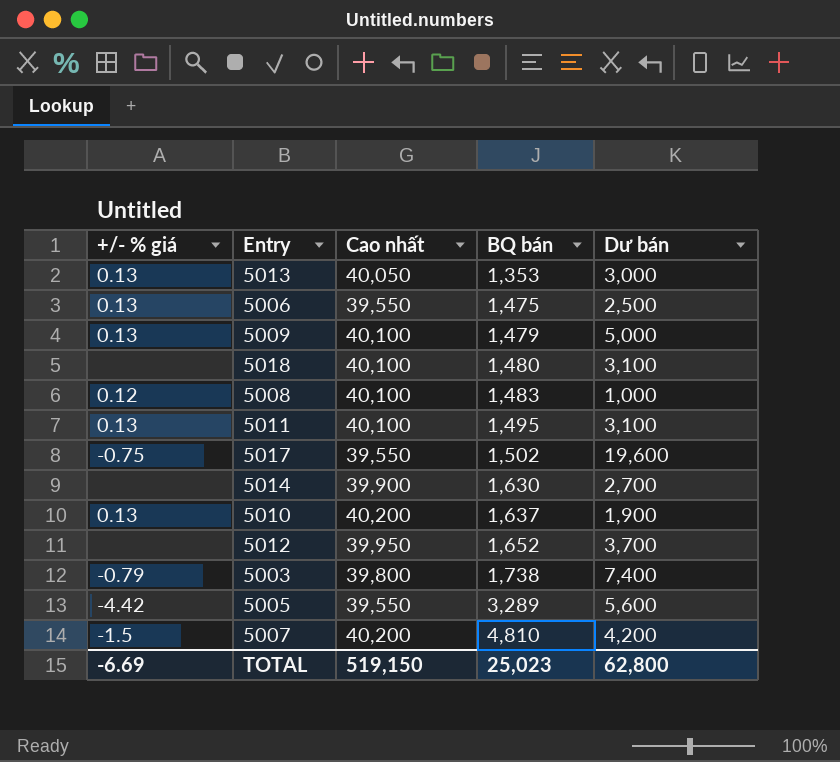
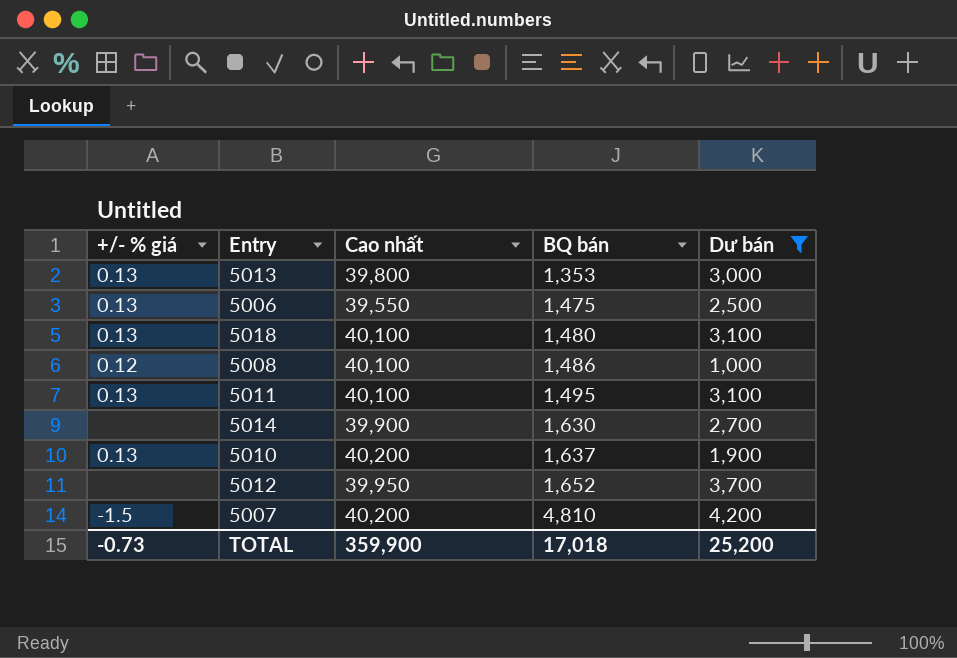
filter: none -> Dư bán <= 4,200
5013 | Cao nhất: 40,050 -> 39,800
5018 | +/- % giá: none -> 0.13
5008 | BQ bán: 1,483 -> 1,486
TOTAL | +/- % giá: -6.69 -> -0.73
TOTAL | Cao nhất: 519,150 -> 359,900
TOTAL | BQ bán: 25,023 -> 17,018
TOTAL | Dư bán: 62,800 -> 25,200

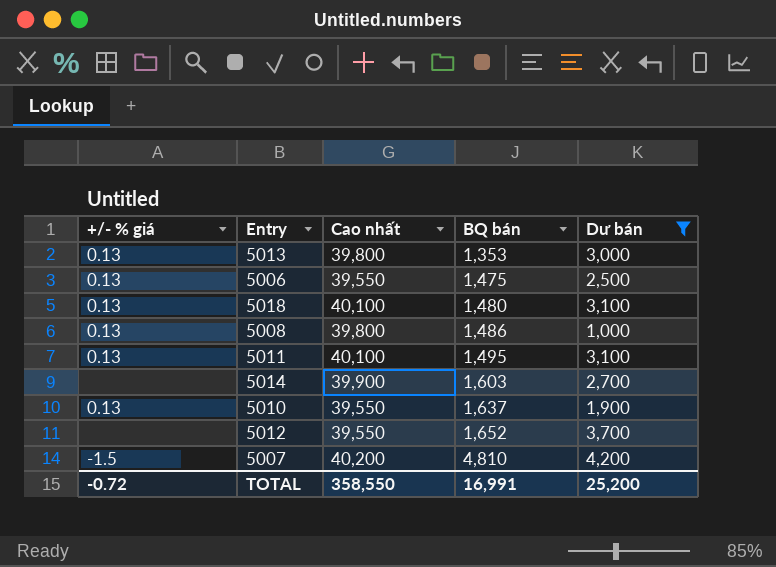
5008 | +/- % giá: 0.12 -> 0.13
5008 | Cao nhất: 40,100 -> 39,800
5014 | BQ bán: 1,630 -> 1,603
5010 | Cao nhất: 40,200 -> 39,550
5012 | Cao nhất: 39,950 -> 39,550
TOTAL | +/- % giá: -0.73 -> -0.72
TOTAL | Cao nhất: 359,900 -> 358,550
TOTAL | BQ bán: 17,018 -> 16,991

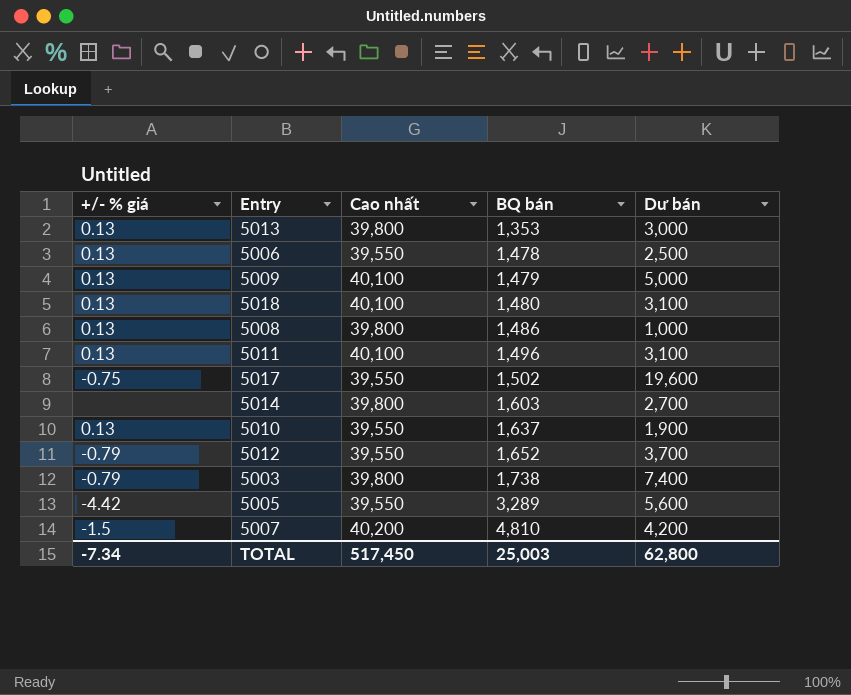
filter: Dư bán <= 4,200 -> none
5006 | BQ bán: 1,475 -> 1,478
5011 | BQ bán: 1,495 -> 1,496
5014 | Cao nhất: 39,900 -> 39,800
5012 | +/- % giá: none -> -0.79
TOTAL | +/- % giá: -0.72 -> -7.34
TOTAL | Cao nhất: 358,550 -> 517,450
TOTAL | BQ bán: 16,991 -> 25,003
TOTAL | Dư bán: 25,200 -> 62,800

